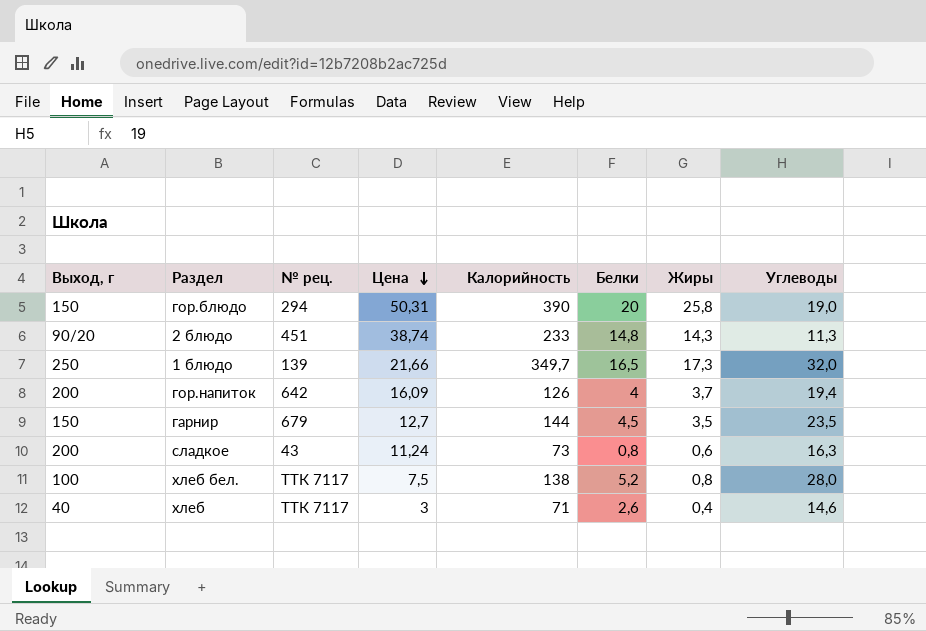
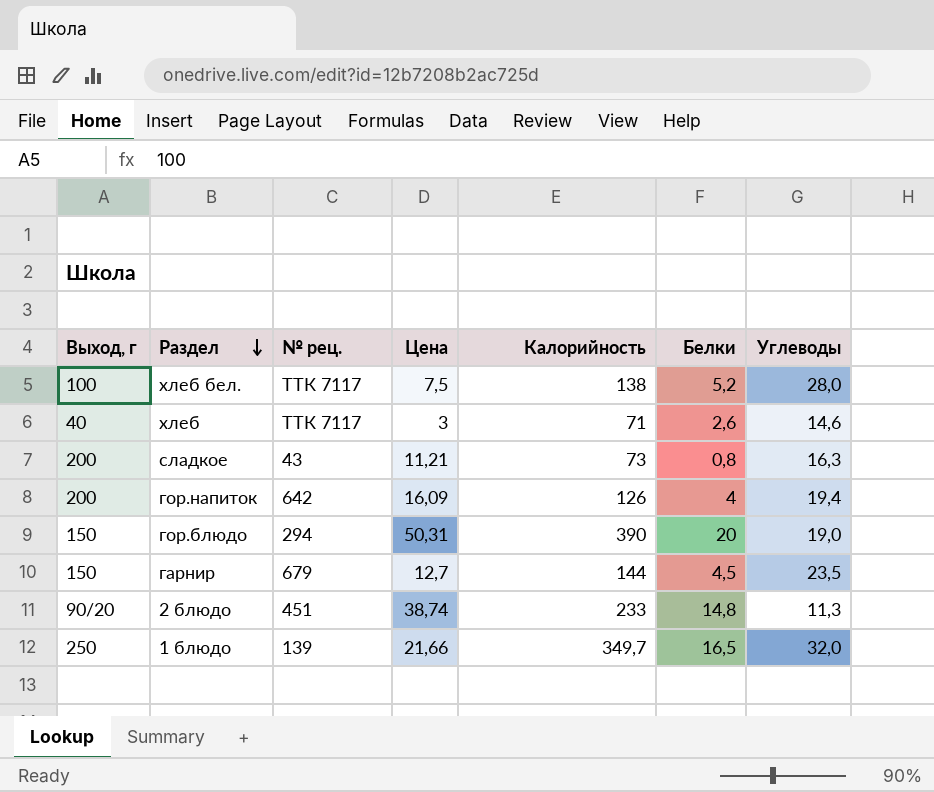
row order: Цена descending -> Раздел descending
column Жиры | position: 7 -> none
сладкое | Цена: 11,24 -> 11,21

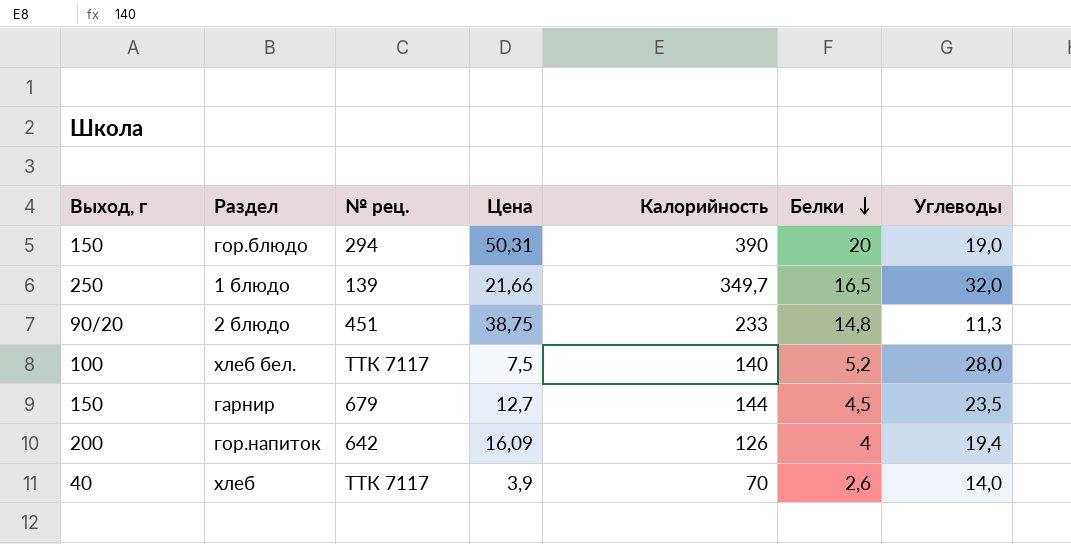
row order: Раздел descending -> Белки descending
row сладкое: 200 | 43 | 11,21 | 73 | 0,8 | 16,3 -> none
2 блюдо | Цена: 38,74 -> 38,75
хлеб бел. | Калорийность: 138 -> 140
хлеб | Цена: 3 -> 3,9
хлеб | Калорийность: 71 -> 70
хлеб | Углеводы: 14,6 -> 14,0

